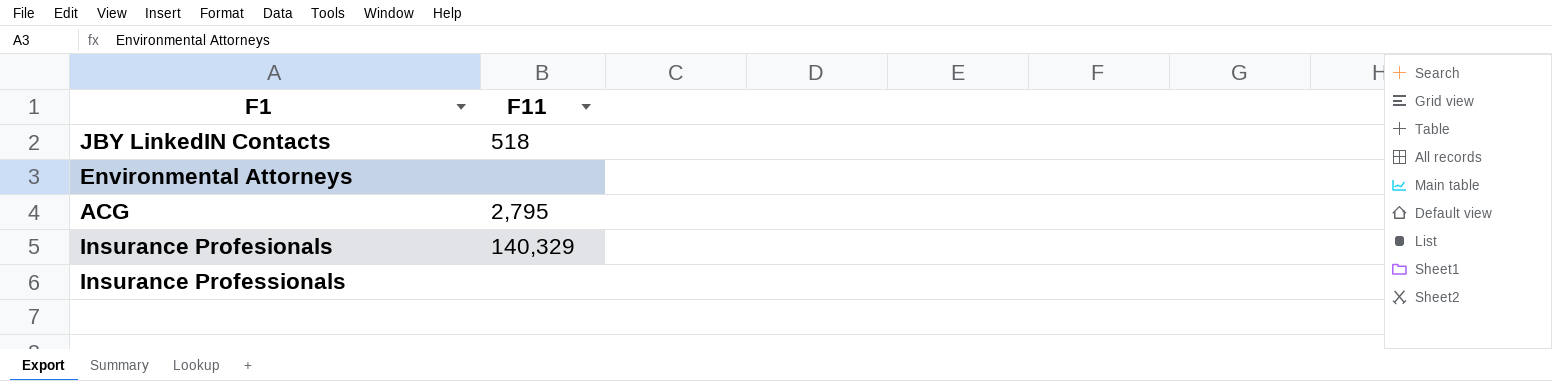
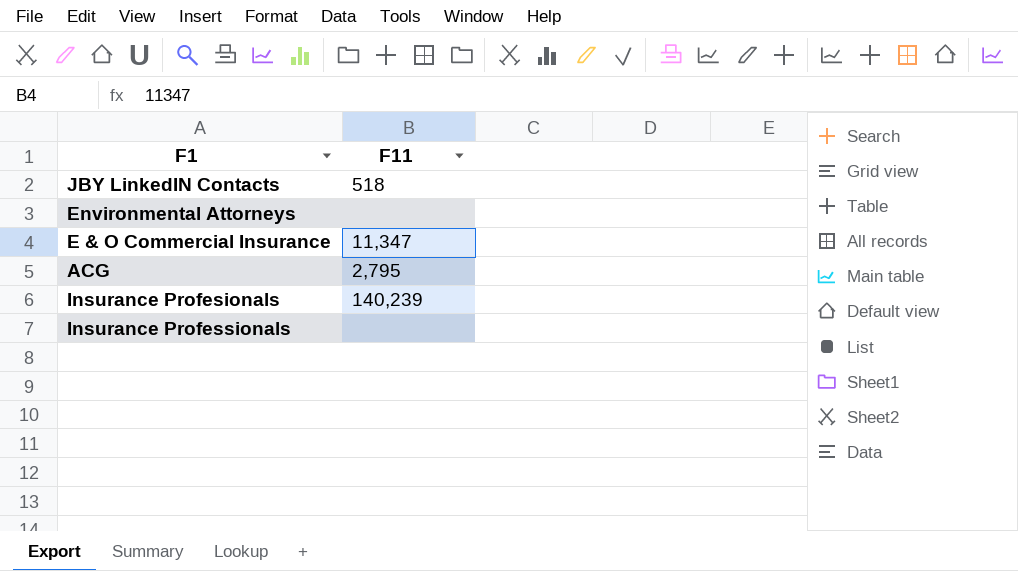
row E & O Commercial Insurance: none -> 11,347
Insurance Profesionals | F11: 140,329 -> 140,239

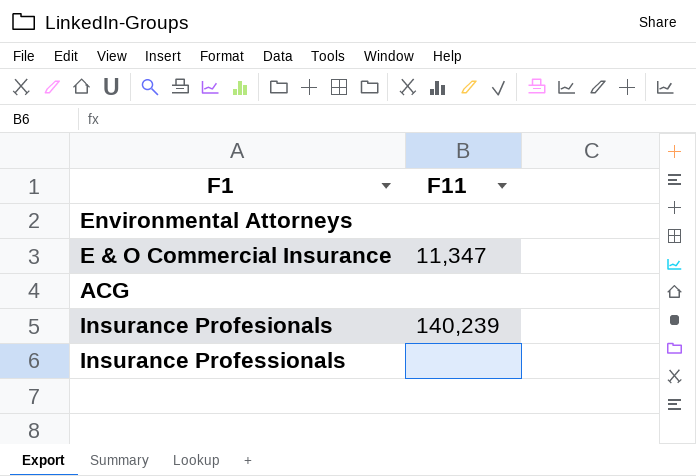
row JBY LinkedIN Contacts: 518 -> none
ACG | F11: 2,795 -> none

